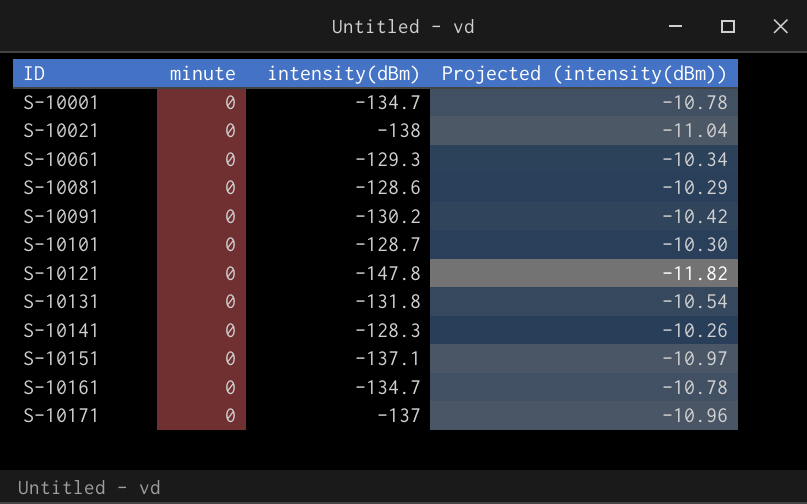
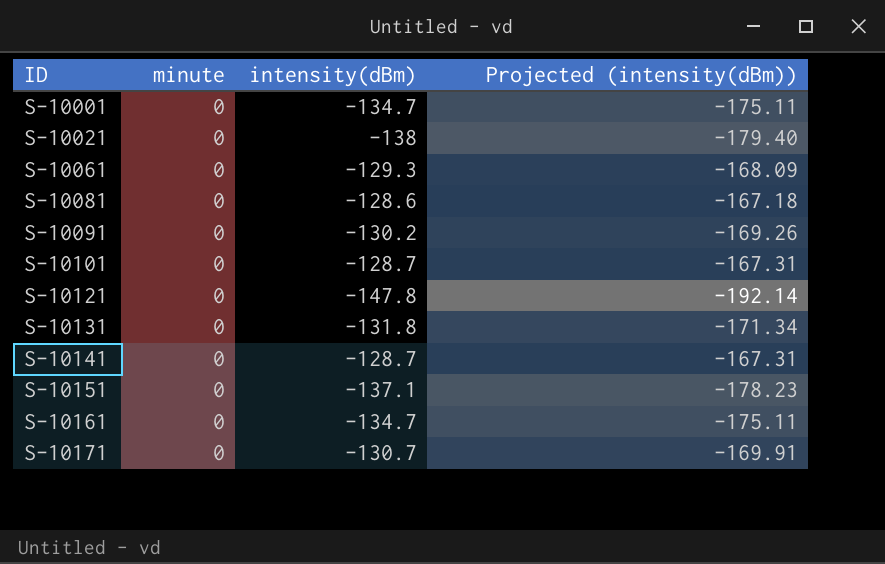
column Projected (intensity(dBm)) | formula: [intensity(dBm)] * 0.08 -> [intensity(dBm)] * 1.3
S-10141 | intensity(dBm): -128.3 -> -128.7
S-10171 | intensity(dBm): -137 -> -130.7

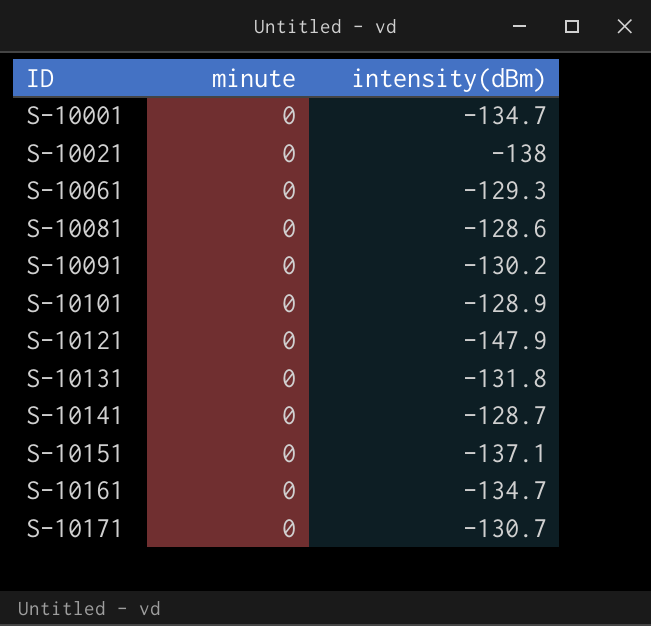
column Projected (intensity(dBm)) | formula: [intensity(dBm)] * 1.3 -> none
S-10101 | intensity(dBm): -128.7 -> -128.9
S-10121 | intensity(dBm): -147.8 -> -147.9

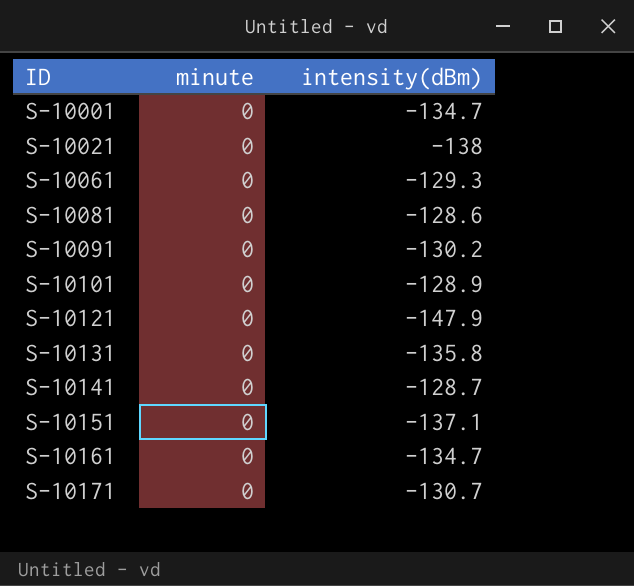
S-10131 | intensity(dBm): -131.8 -> -135.8

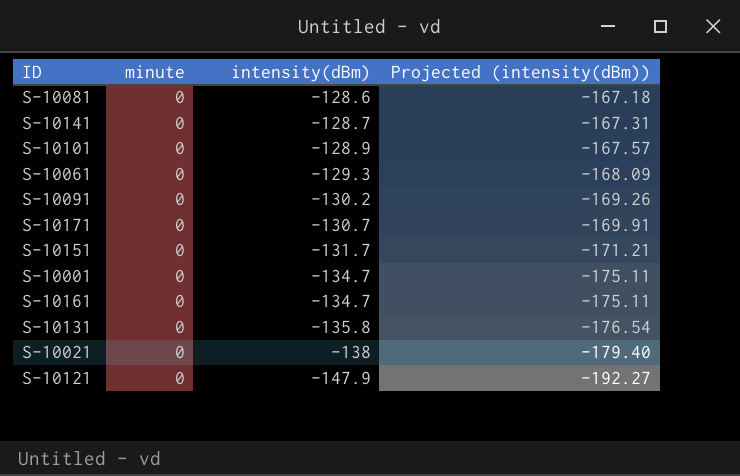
row order: ID ascending -> intensity(dBm) descending
column Projected (intensity(dBm)) | formula: none -> [intensity(dBm)] * 1.3
S-10151 | intensity(dBm): -137.1 -> -131.7

